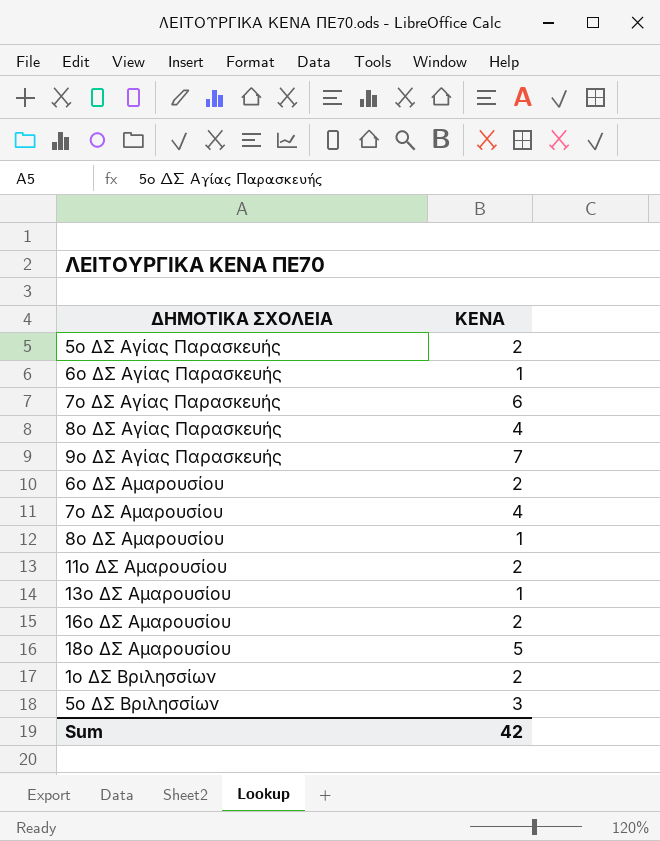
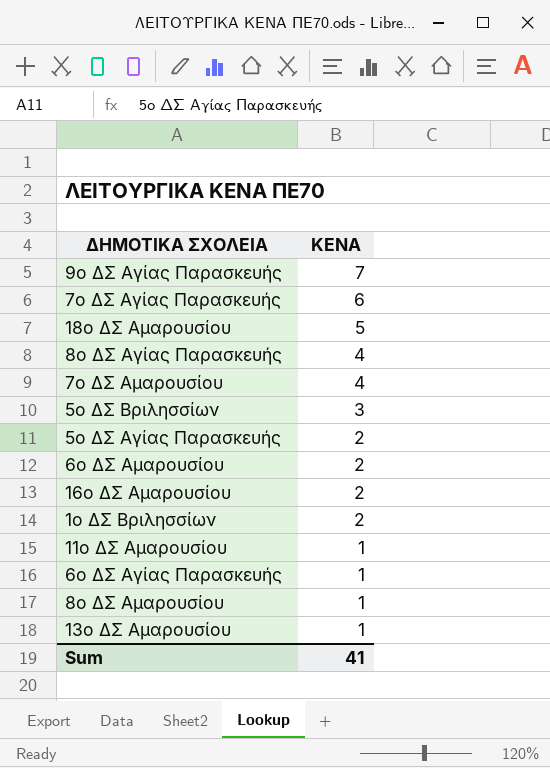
row order: none -> ΚΕΝΑ descending
11ο ΔΣ Αμαρουσίου | ΚΕΝΑ: 2 -> 1
Sum | ΚΕΝΑ: 42 -> 41

